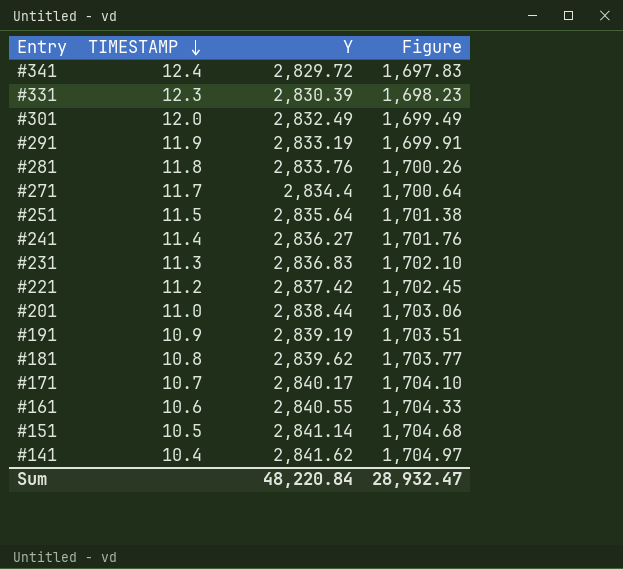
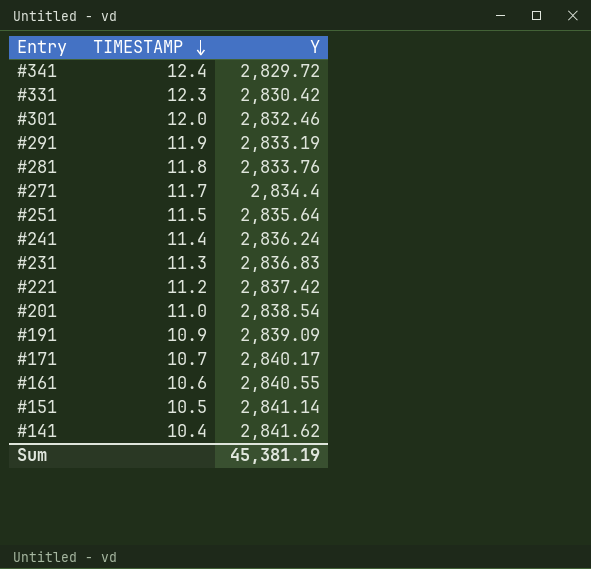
column Figure | formula: [Y] * 0.6 -> none
row #181: 10.8 | 2,839.62 | 1,703.77 -> none
#331 | Y: 2,830.39 -> 2,830.42
#301 | Y: 2,832.49 -> 2,832.46
#241 | Y: 2,836.27 -> 2,836.24
#201 | Y: 2,838.44 -> 2,838.54
#191 | Y: 2,839.19 -> 2,839.09
Sum | Y: 48,220.84 -> 45,381.19

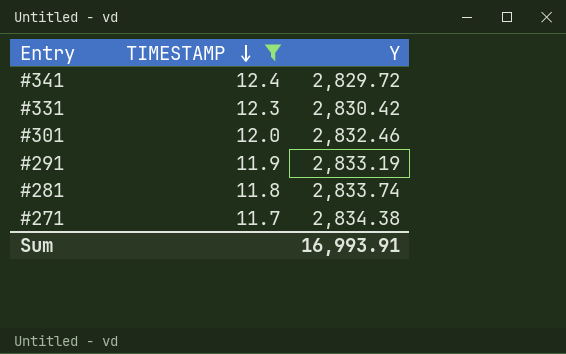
filter: none -> TIMESTAMP >= 11.7
#281 | Y: 2,833.76 -> 2,833.74
#271 | Y: 2,834.4 -> 2,834.38
Sum | Y: 45,381.19 -> 16,993.91

